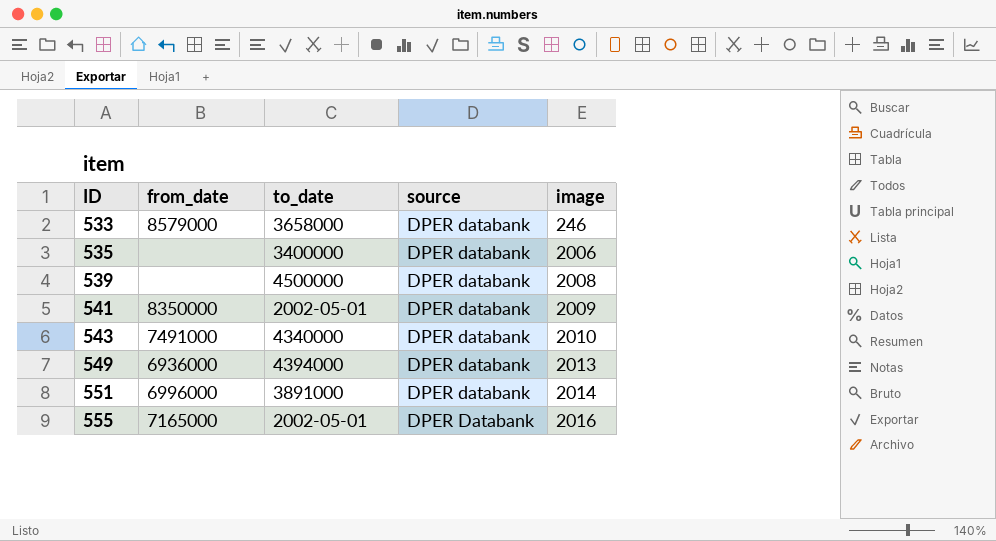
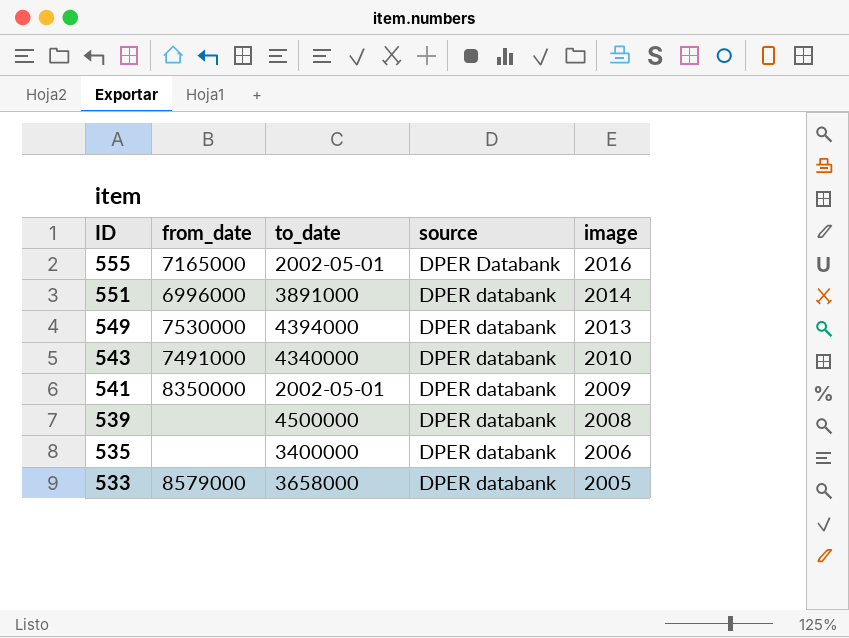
row order: ID ascending -> ID descending
549 | from_date: 6936000 -> 7530000
533 | image: 246 -> 2005

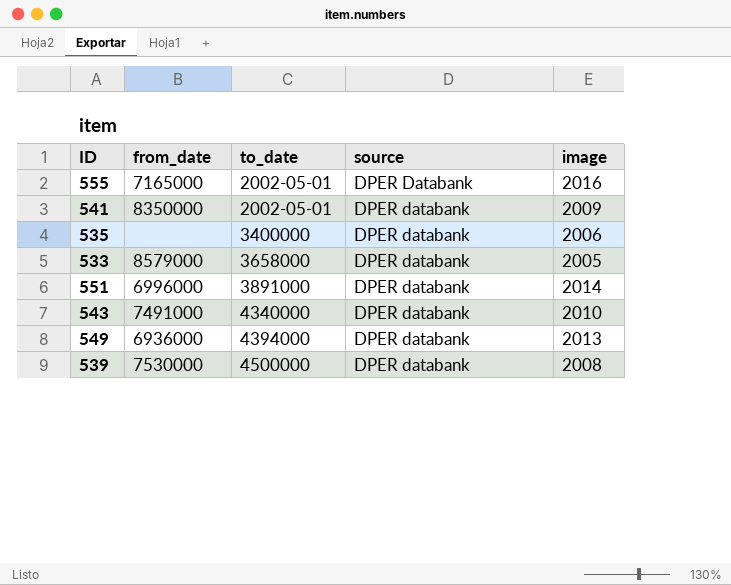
row order: ID descending -> to_date ascending
549 | from_date: 7530000 -> 6936000
539 | from_date: none -> 7530000

